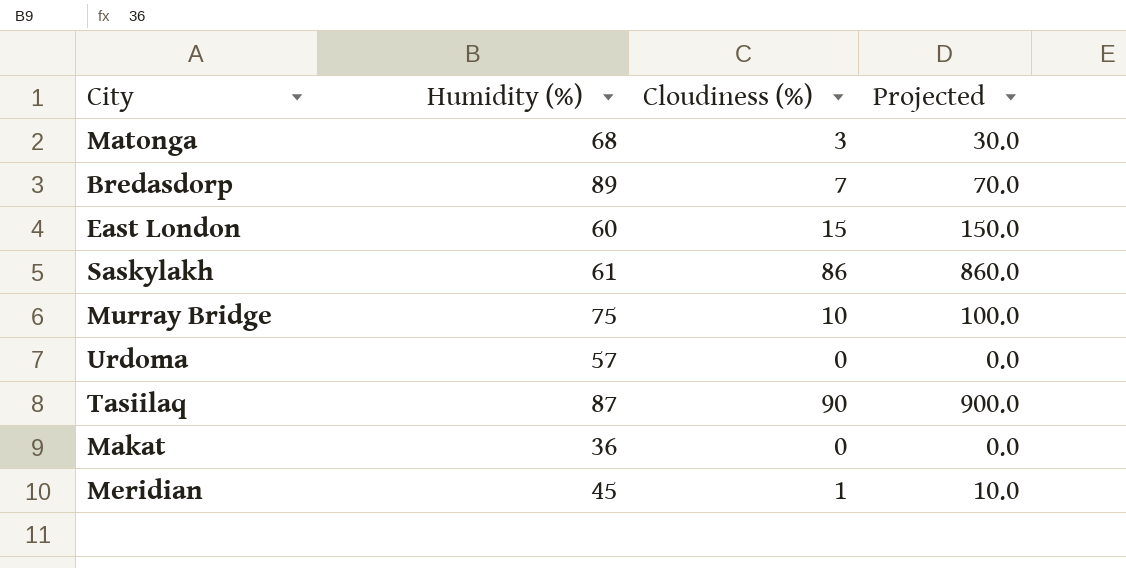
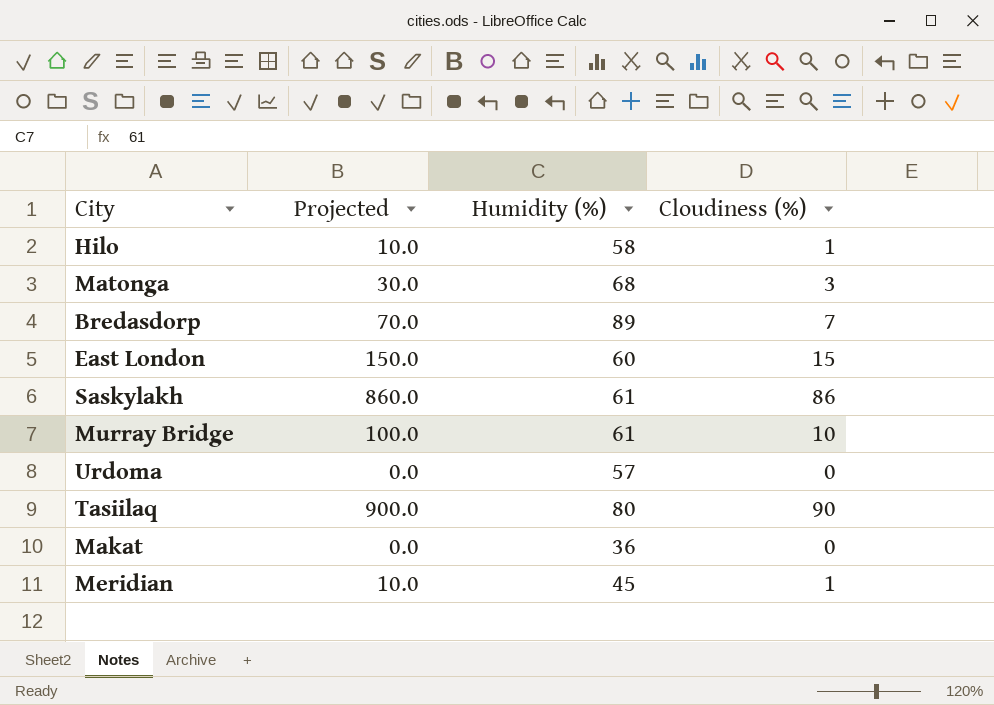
column Projected | position: 4 -> 2
row Hilo: none -> 10.0 | 58 | 1
Murray Bridge | Humidity (%): 75 -> 61
Tasiilaq | Humidity (%): 87 -> 80

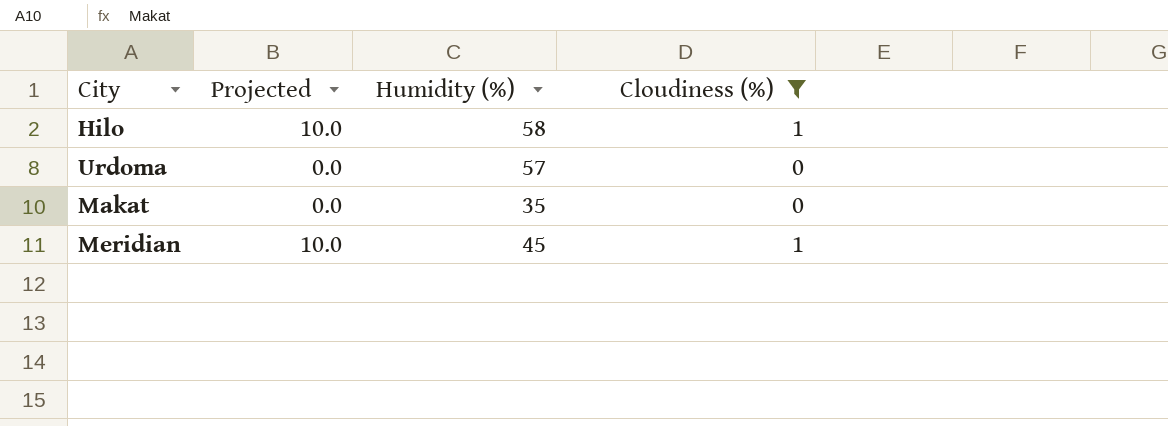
filter: none -> Cloudiness (%) <= 1
Makat | Humidity (%): 36 -> 35

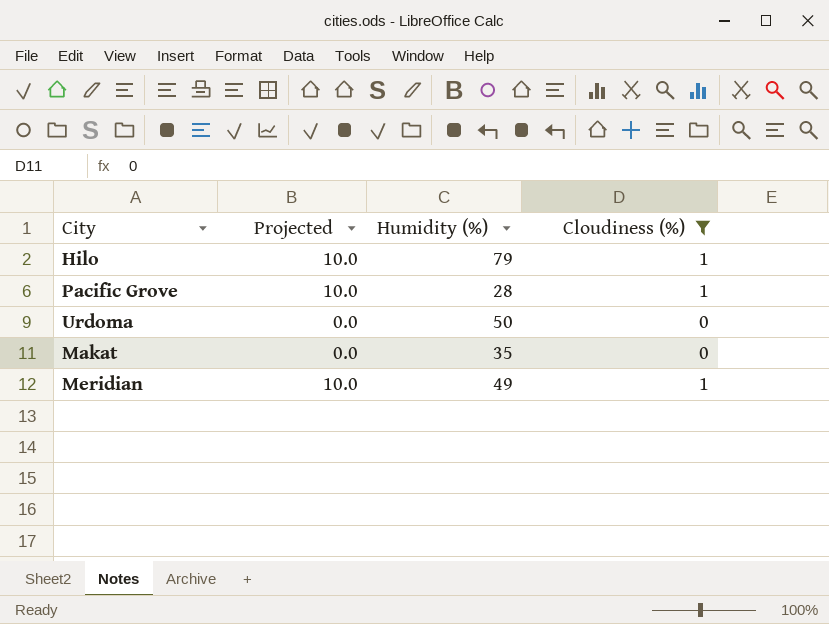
Hilo | Humidity (%): 58 -> 79
row Pacific Grove: none -> 10.0 | 28 | 1
Urdoma | Humidity (%): 57 -> 50
Meridian | Humidity (%): 45 -> 49

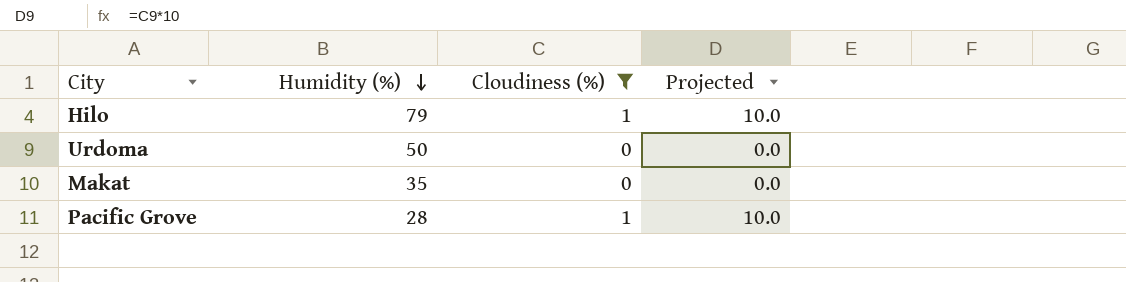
row order: none -> Humidity (%) descending
column Projected | position: 2 -> 4
row Meridian: 10.0 | 49 | 1 -> none

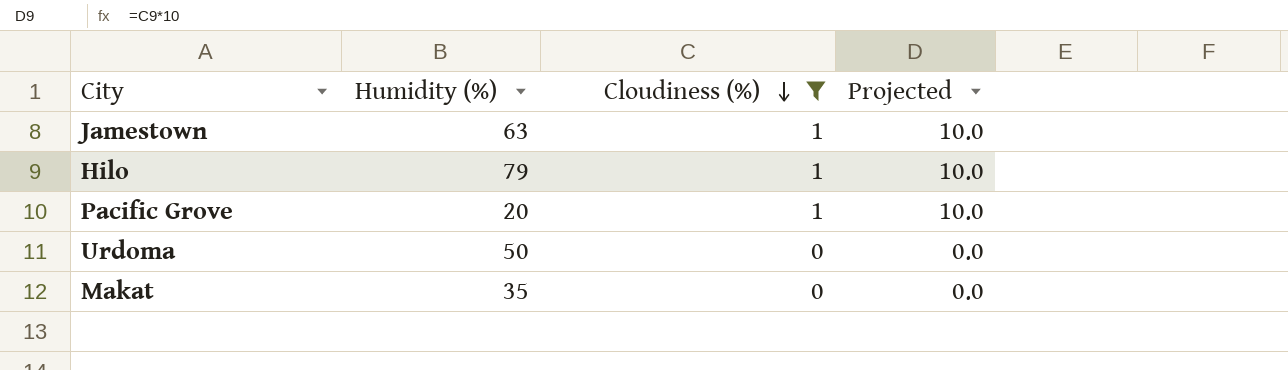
row order: Humidity (%) descending -> Cloudiness (%) descending
row Jamestown: none -> 63 | 1 | 10.0
Pacific Grove | Humidity (%): 28 -> 20

